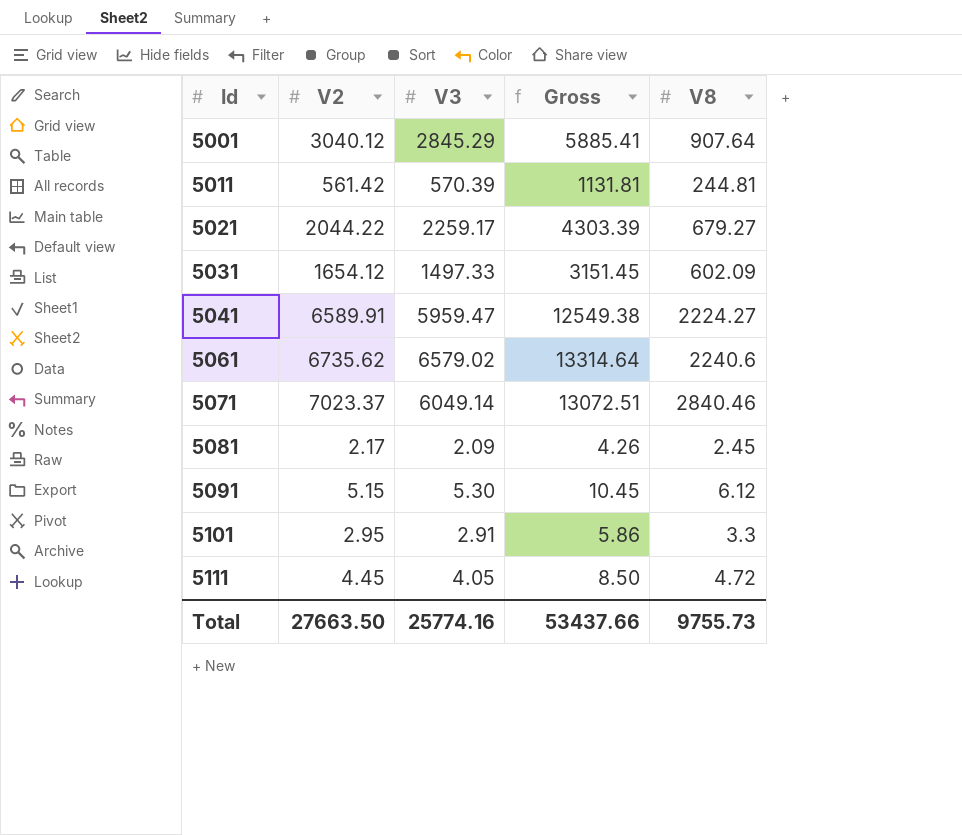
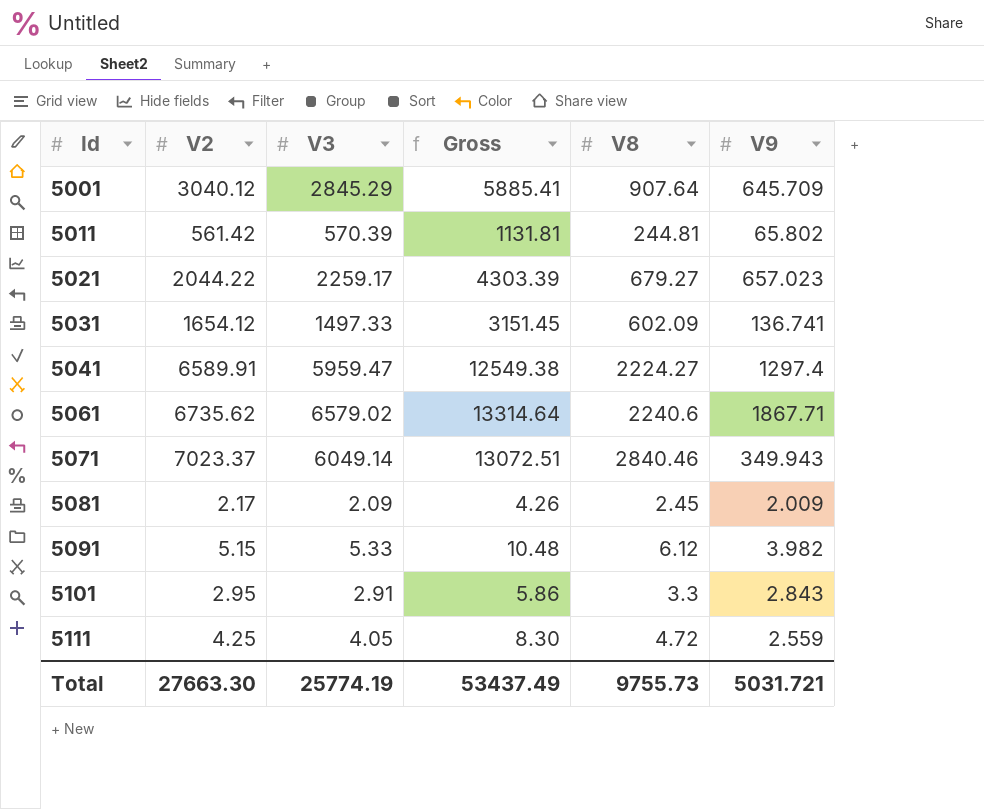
column V9 | position: none -> 6
5091 | V3: 5.30 -> 5.33
5091 | Gross: 10.45 -> 10.48
5111 | V2: 4.45 -> 4.25
5111 | Gross: 8.50 -> 8.30
Total | V2: 27663.50 -> 27663.30
Total | V3: 25774.16 -> 25774.19
Total | Gross: 53437.66 -> 53437.49

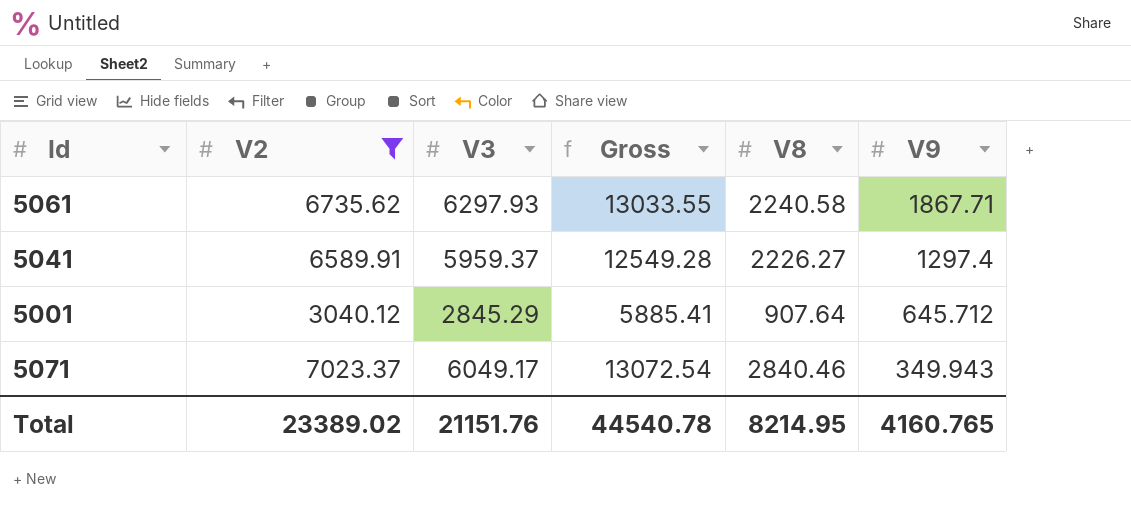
filter: none -> V2 >= 3040.12
row order: Id ascending -> V9 descending
5061 | V3: 6579.02 -> 6297.93
5061 | Gross: 13314.64 -> 13033.55
5061 | V8: 2240.6 -> 2240.58
5041 | V3: 5959.47 -> 5959.37
5041 | Gross: 12549.38 -> 12549.28
5041 | V8: 2224.27 -> 2226.27
5001 | V9: 645.709 -> 645.712
5071 | V3: 6049.14 -> 6049.17
5071 | Gross: 13072.51 -> 13072.54
Total | V2: 27663.30 -> 23389.02
Total | V3: 25774.19 -> 21151.76
Total | Gross: 53437.49 -> 44540.78
Total | V8: 9755.73 -> 8214.95
Total | V9: 5031.721 -> 4160.765

